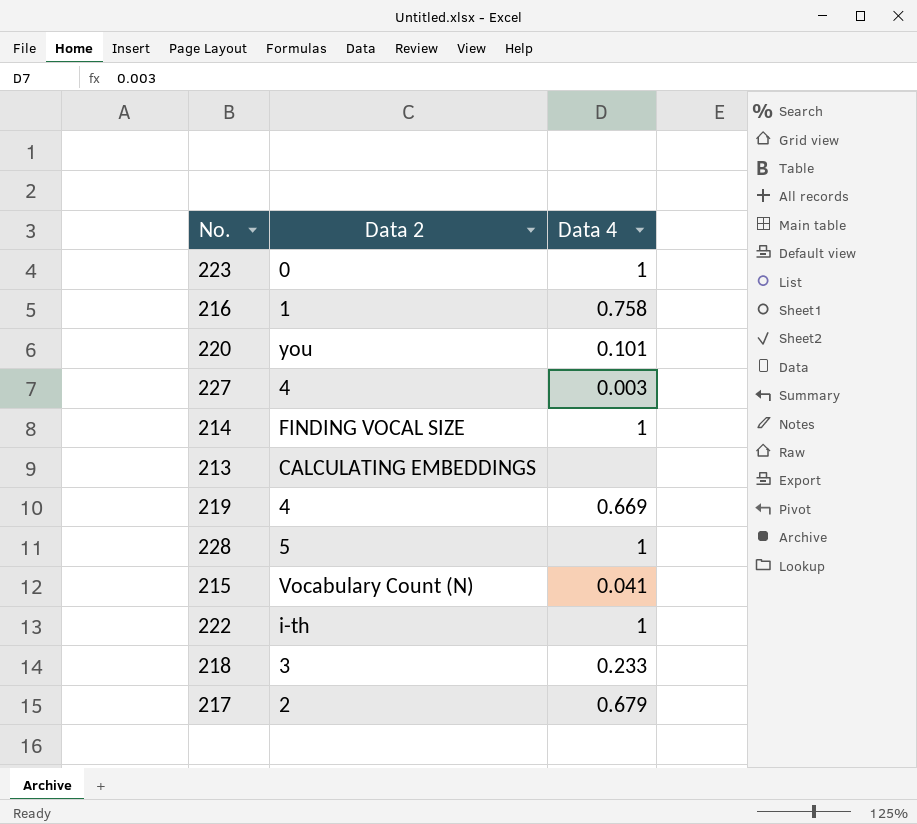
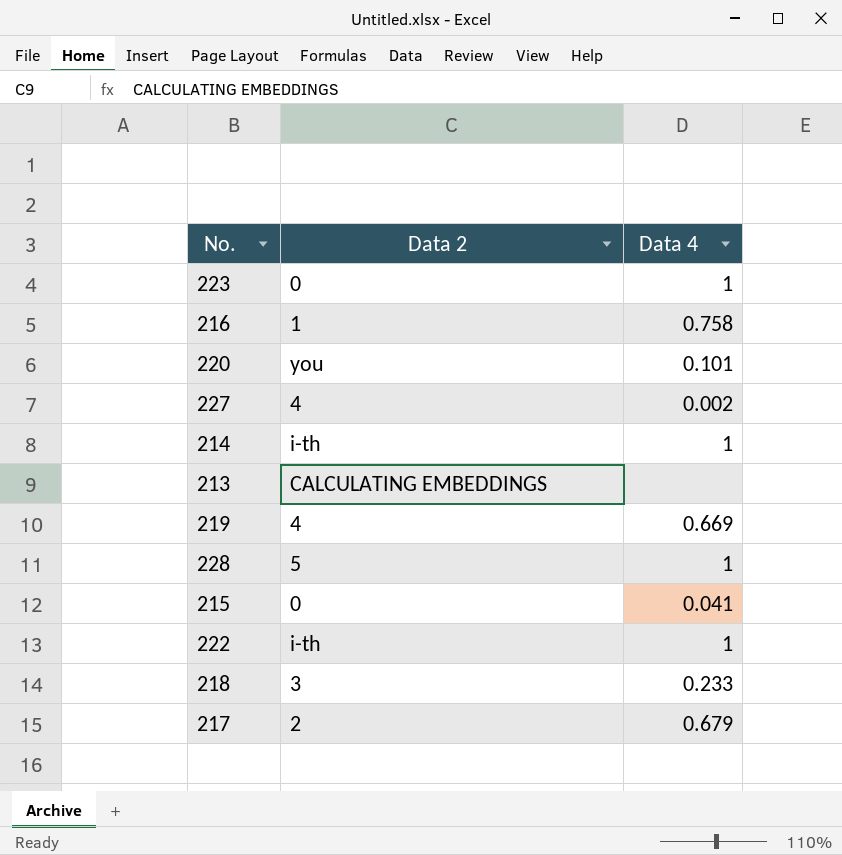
227 | Data 4: 0.003 -> 0.002
214 | Data 2: FINDING VOCAL SIZE -> i-th
215 | Data 2: Vocabulary Count (N) -> 0

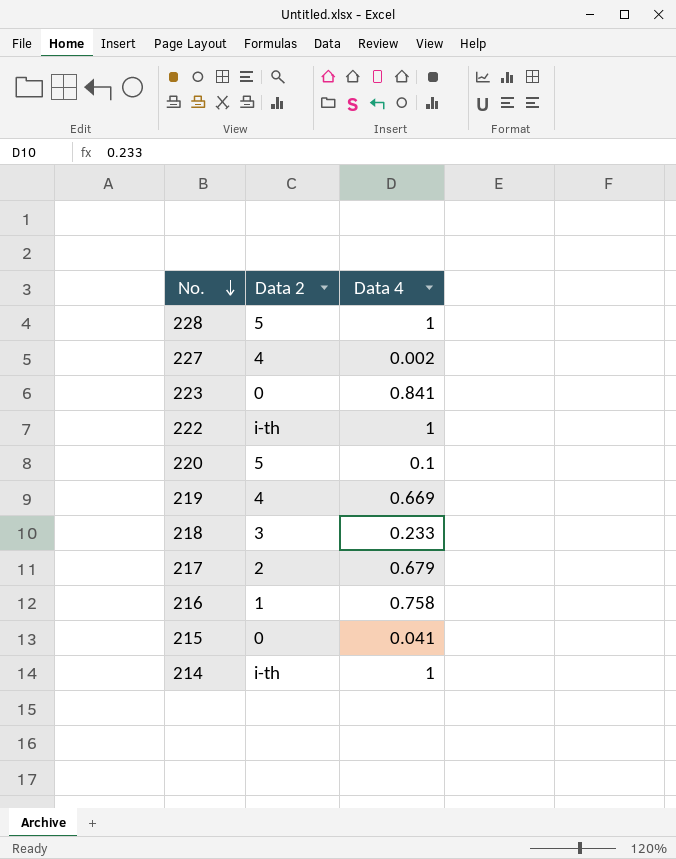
row order: none -> No. descending
row 213: CALCULATING EMBEDDINGS | none -> none
223 | Data 4: 1 -> 0.841
220 | Data 2: you -> 5
220 | Data 4: 0.101 -> 0.1

